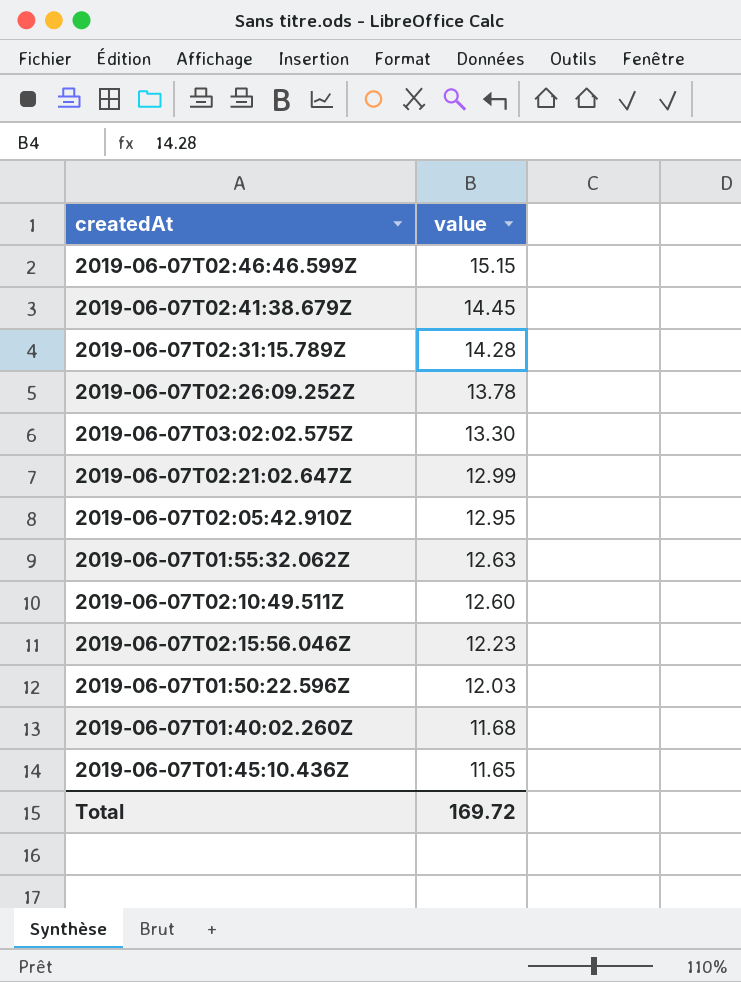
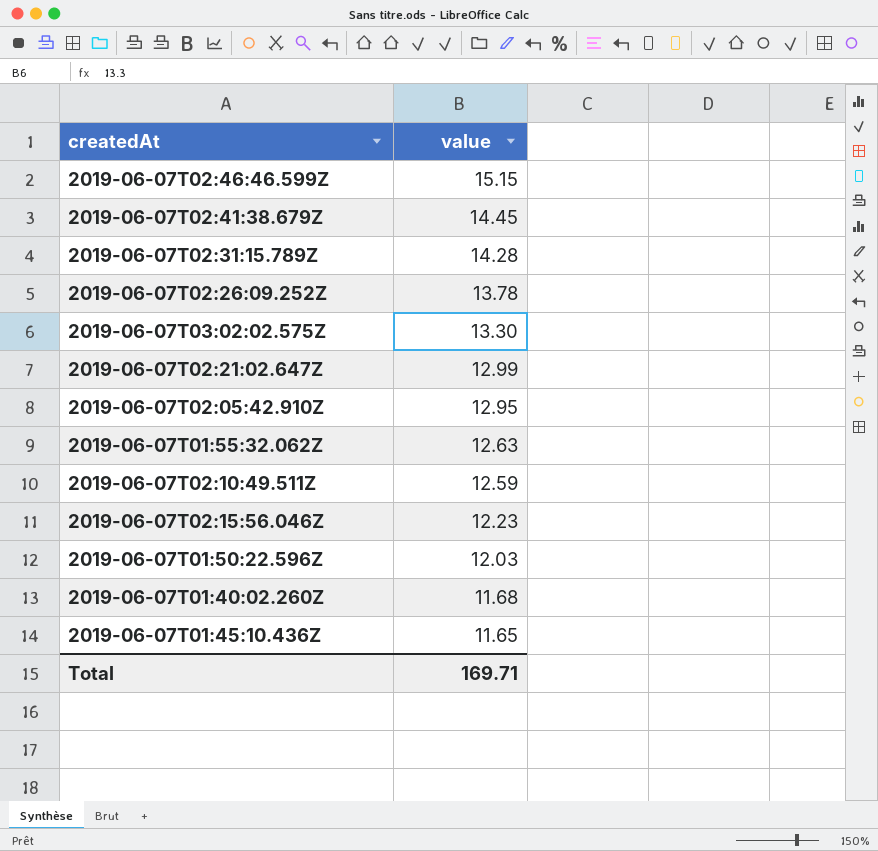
2019-06-07T02:10:49.511Z | value: 12.60 -> 12.59
Total | value: 169.72 -> 169.71

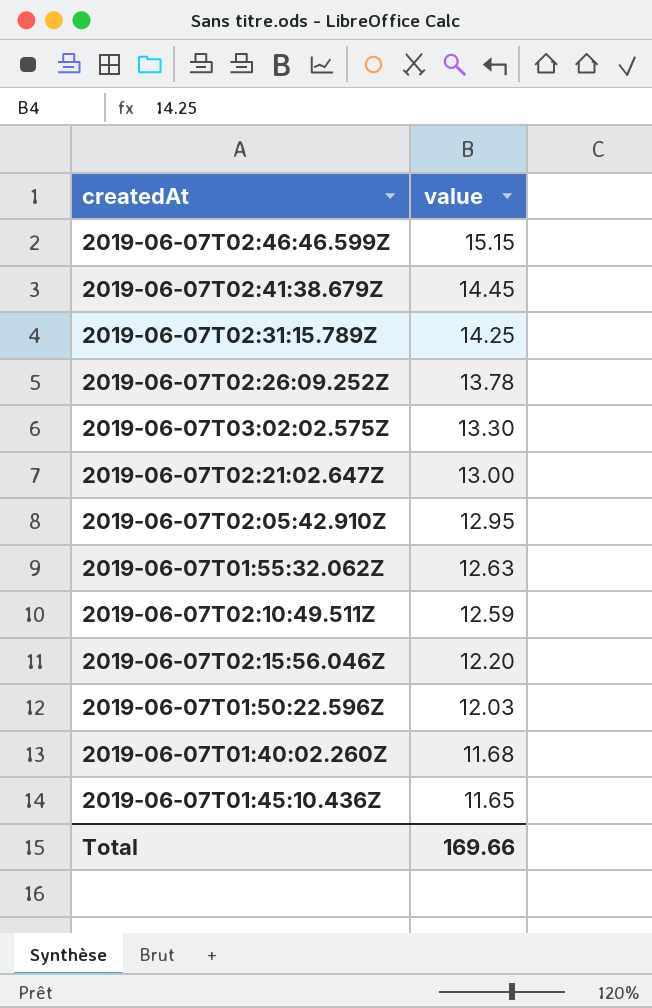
2019-06-07T02:31:15.789Z | value: 14.28 -> 14.25
2019-06-07T02:21:02.647Z | value: 12.99 -> 13.00
2019-06-07T02:15:56.046Z | value: 12.23 -> 12.20
Total | value: 169.71 -> 169.66

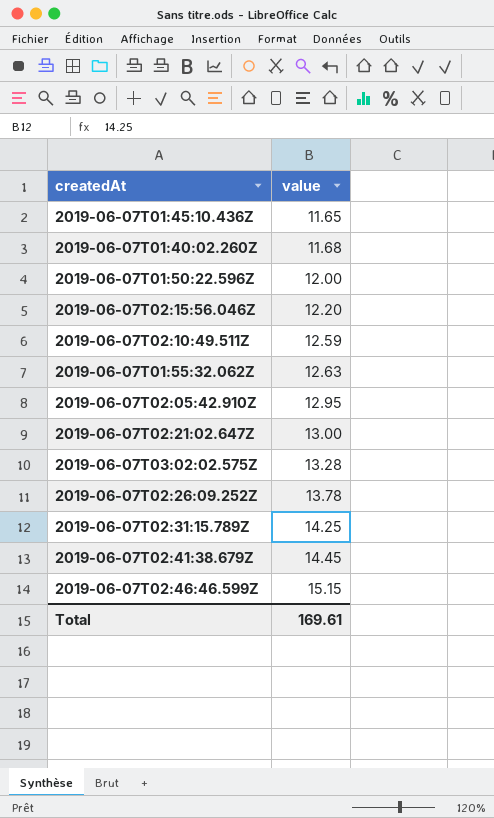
row order: value descending -> value ascending
2019-06-07T01:50:22.596Z | value: 12.03 -> 12.00
2019-06-07T03:02:02.575Z | value: 13.30 -> 13.28
Total | value: 169.66 -> 169.61

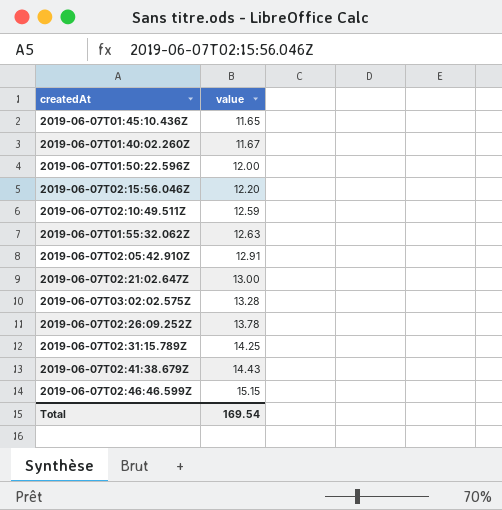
2019-06-07T01:40:02.260Z | value: 11.68 -> 11.67
2019-06-07T02:05:42.910Z | value: 12.95 -> 12.91
2019-06-07T02:41:38.679Z | value: 14.45 -> 14.43
Total | value: 169.61 -> 169.54

